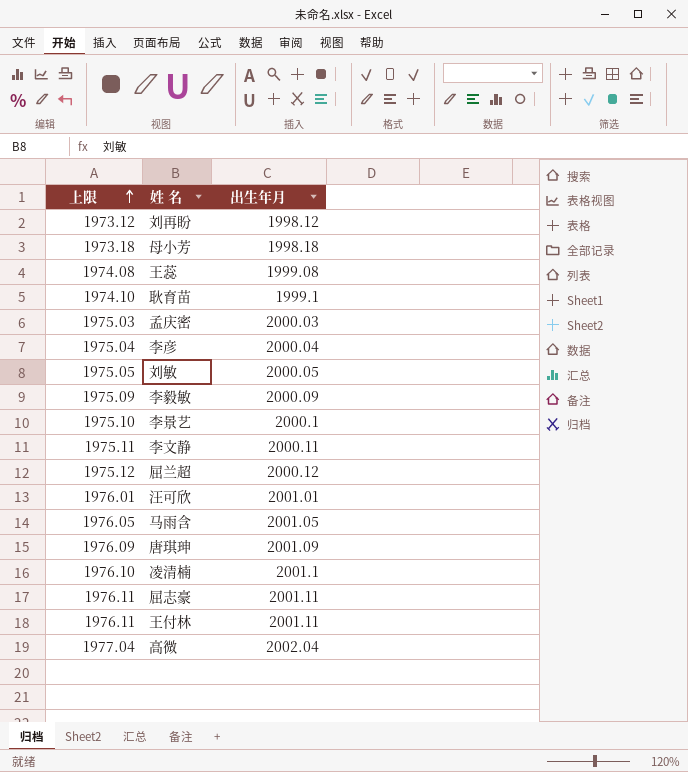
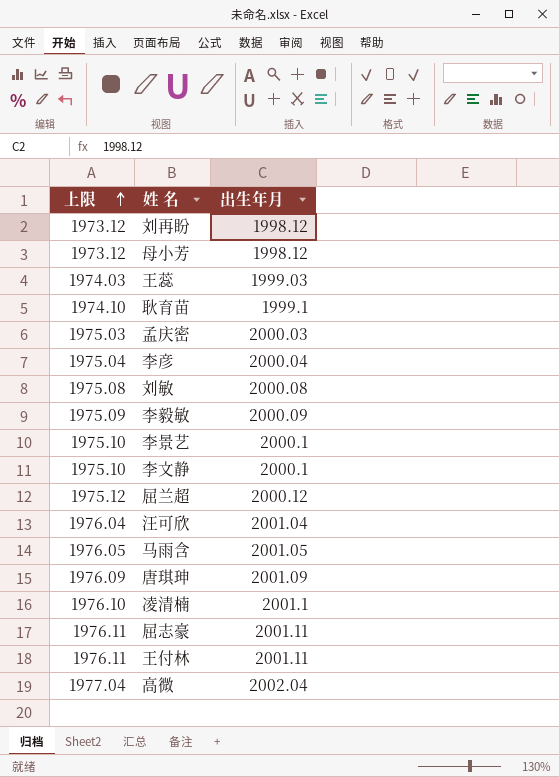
母小芳 | 上限: 1973.18 -> 1973.12
母小芳 | 出生年月: 1998.18 -> 1998.12
王蕊 | 上限: 1974.08 -> 1974.03
王蕊 | 出生年月: 1999.08 -> 1999.03
刘敏 | 上限: 1975.05 -> 1975.08
刘敏 | 出生年月: 2000.05 -> 2000.08
李文静 | 上限: 1975.11 -> 1975.10
李文静 | 出生年月: 2000.11 -> 2000.1
汪可欣 | 上限: 1976.01 -> 1976.04
汪可欣 | 出生年月: 2001.01 -> 2001.04

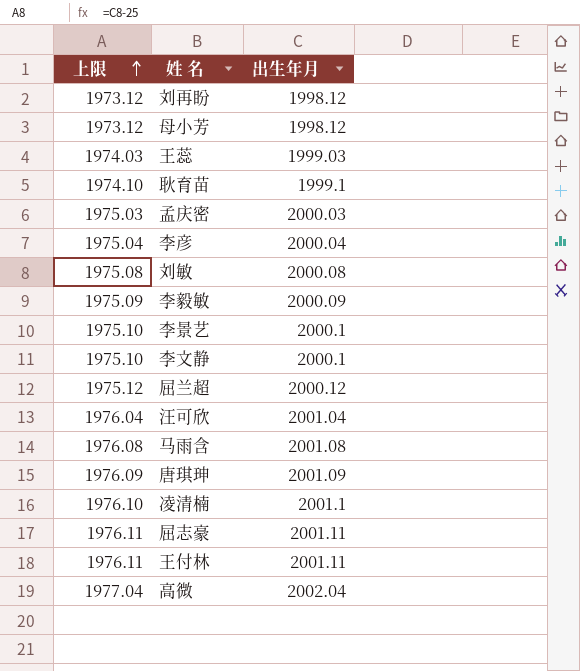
马雨含 | 上限: 1976.05 -> 1976.08
马雨含 | 出生年月: 2001.05 -> 2001.08

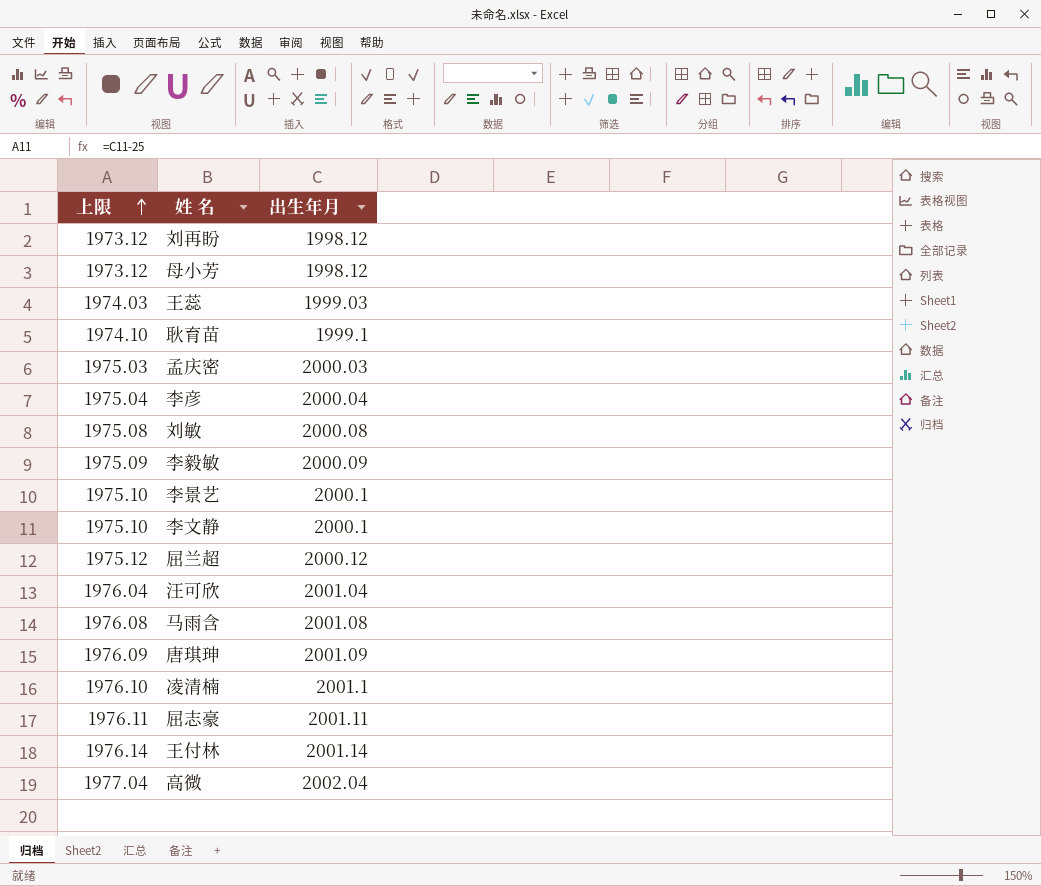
王付林 | 上限: 1976.11 -> 1976.14
王付林 | 出生年月: 2001.11 -> 2001.14

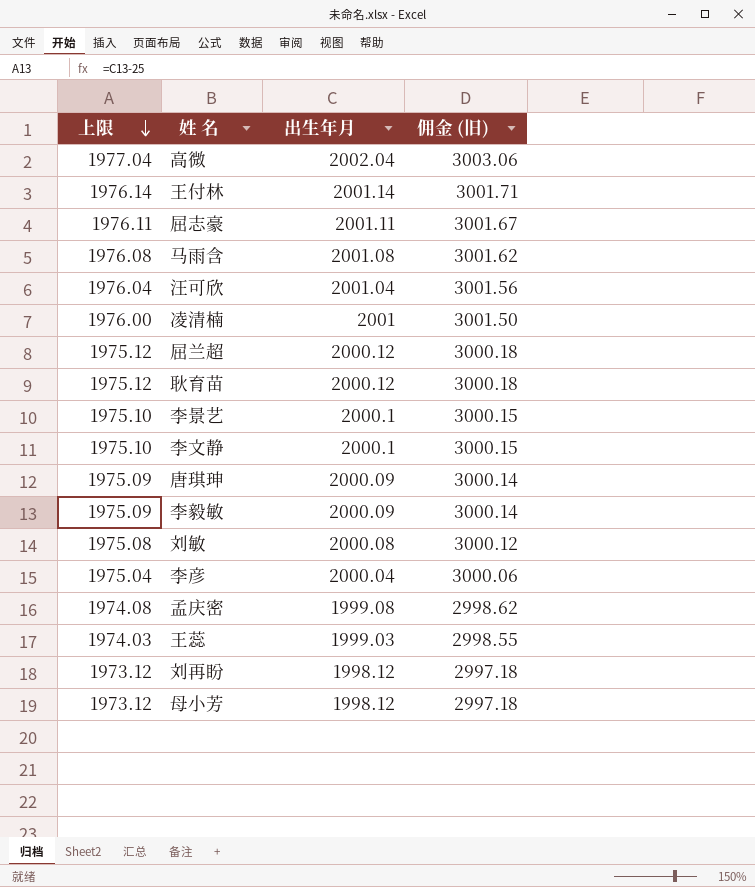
row order: 上限 ascending -> 上限 descending
column 佣金 (旧) | formula: none -> [出生年月] * 1.5
凌清楠 | 上限: 1976.10 -> 1976.00
凌清楠 | 出生年月: 2001.1 -> 2001
耿育苗 | 上限: 1974.10 -> 1975.12
耿育苗 | 出生年月: 1999.1 -> 2000.12
唐琪珅 | 上限: 1976.09 -> 1975.09
唐琪珅 | 出生年月: 2001.09 -> 2000.09
孟庆密 | 上限: 1975.03 -> 1974.08
孟庆密 | 出生年月: 2000.03 -> 1999.08

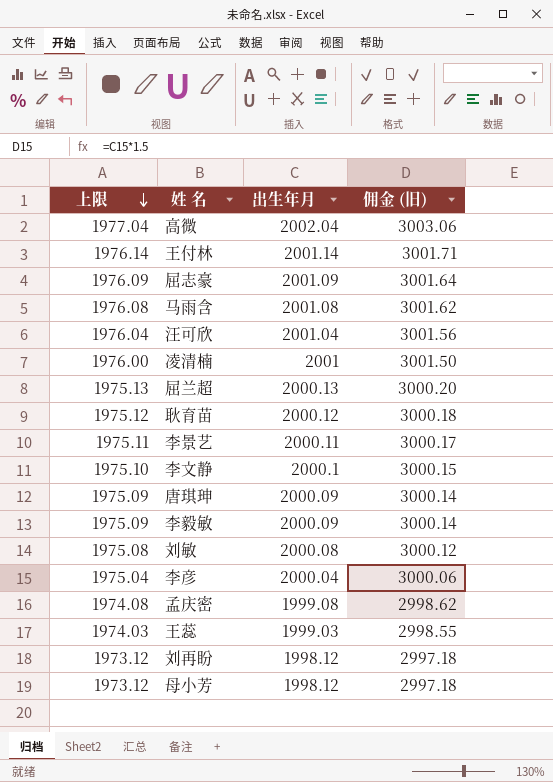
屈志豪 | 上限: 1976.11 -> 1976.09
屈志豪 | 出生年月: 2001.11 -> 2001.09
屈志豪 | 佣金 (旧): 3001.67 -> 3001.64
屈兰超 | 上限: 1975.12 -> 1975.13
屈兰超 | 出生年月: 2000.12 -> 2000.13
屈兰超 | 佣金 (旧): 3000.18 -> 3000.20
李景艺 | 上限: 1975.10 -> 1975.11
李景艺 | 出生年月: 2000.1 -> 2000.11
李景艺 | 佣金 (旧): 3000.15 -> 3000.17

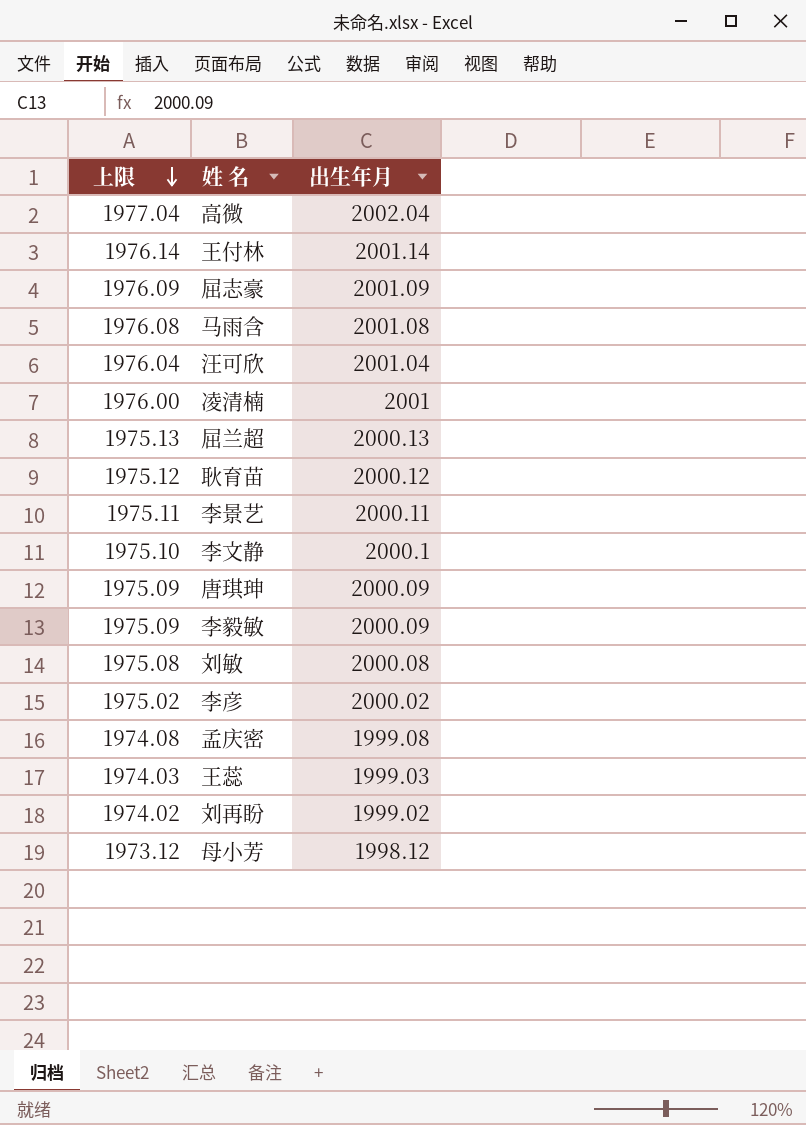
column 佣金 (旧) | formula: [出生年月] * 1.5 -> none
李彦 | 上限: 1975.04 -> 1975.02
李彦 | 出生年月: 2000.04 -> 2000.02
刘再盼 | 上限: 1973.12 -> 1974.02
刘再盼 | 出生年月: 1998.12 -> 1999.02

